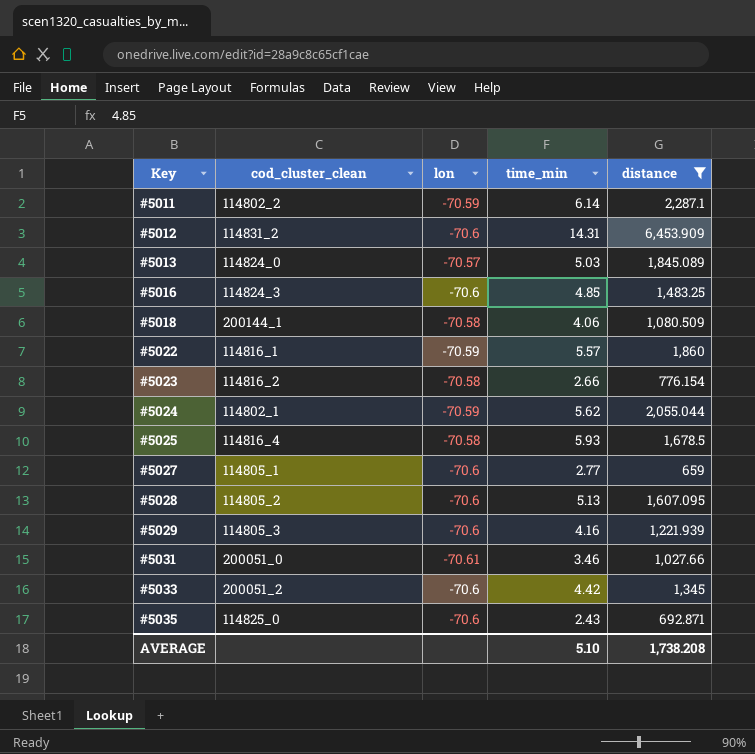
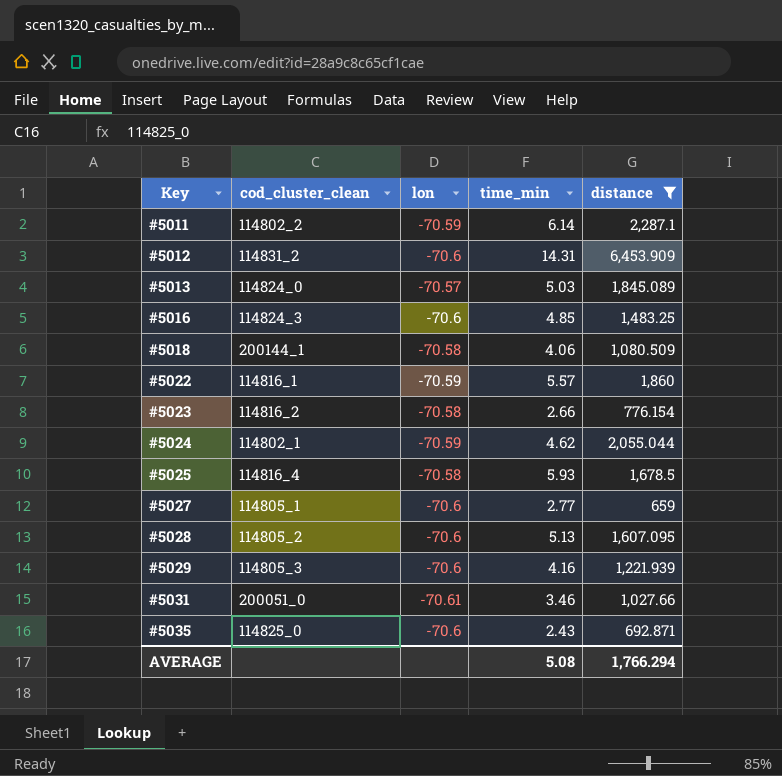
row #5033: 200051_2 | -70.6 | 4.42 | 1,345 -> none
#5024 | time_min: 5.62 -> 4.62
AVERAGE | time_min: 5.10 -> 5.08
AVERAGE | distance: 1,738.208 -> 1,766.294

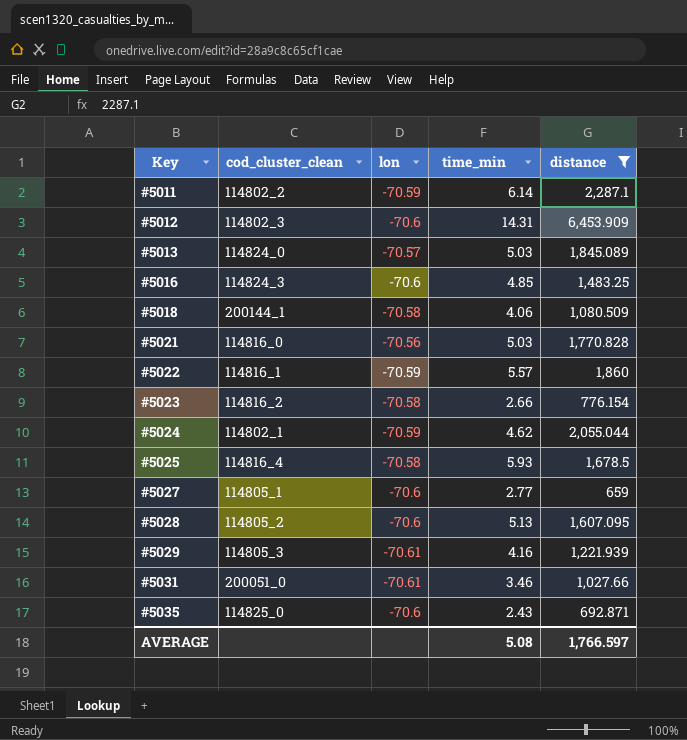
#5012 | cod_cluster_clean: 114831_2 -> 114802_3
row #5021: none -> 114816_0 | -70.56 | 5.03 | 1,770.828
#5029 | lon: -70.6 -> -70.61
AVERAGE | distance: 1,766.294 -> 1,766.597

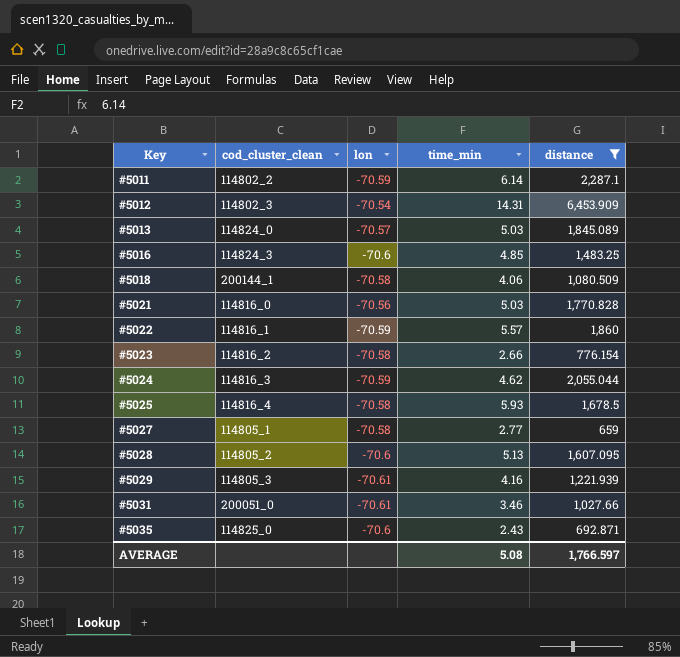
#5012 | lon: -70.6 -> -70.54
#5024 | cod_cluster_clean: 114802_1 -> 114816_3
#5027 | lon: -70.6 -> -70.58

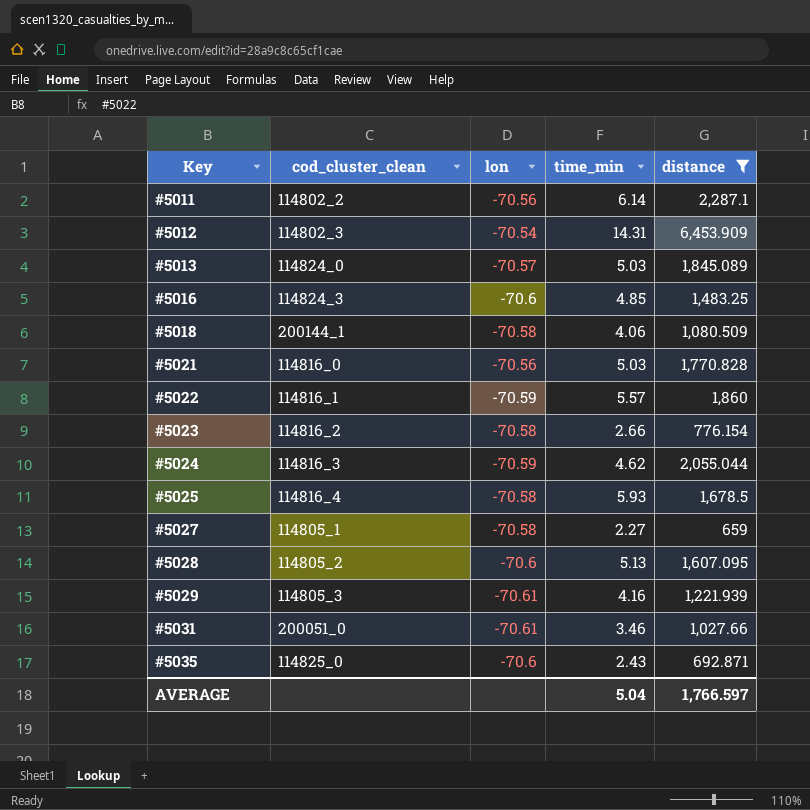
#5011 | lon: -70.59 -> -70.56
#5027 | time_min: 2.77 -> 2.27
AVERAGE | time_min: 5.08 -> 5.04

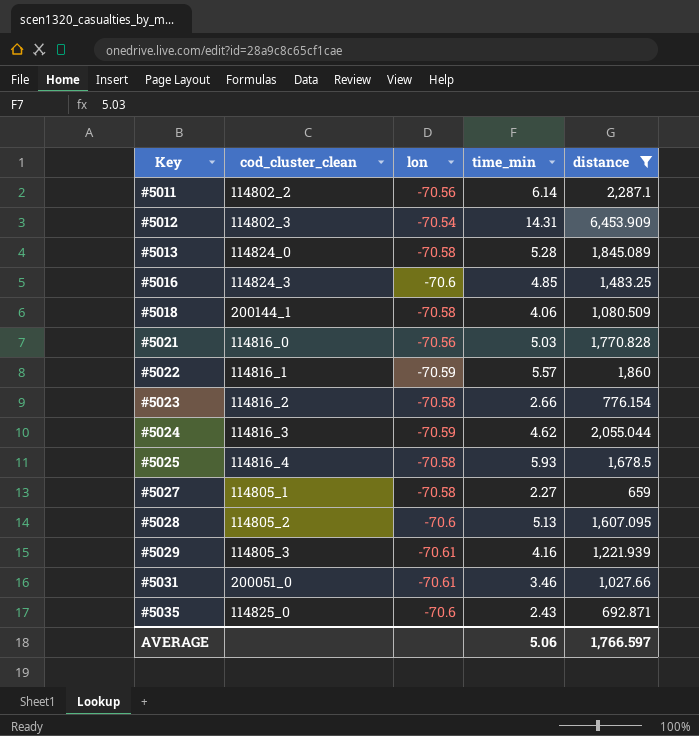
#5013 | lon: -70.57 -> -70.58
#5013 | time_min: 5.03 -> 5.28
AVERAGE | time_min: 5.04 -> 5.06

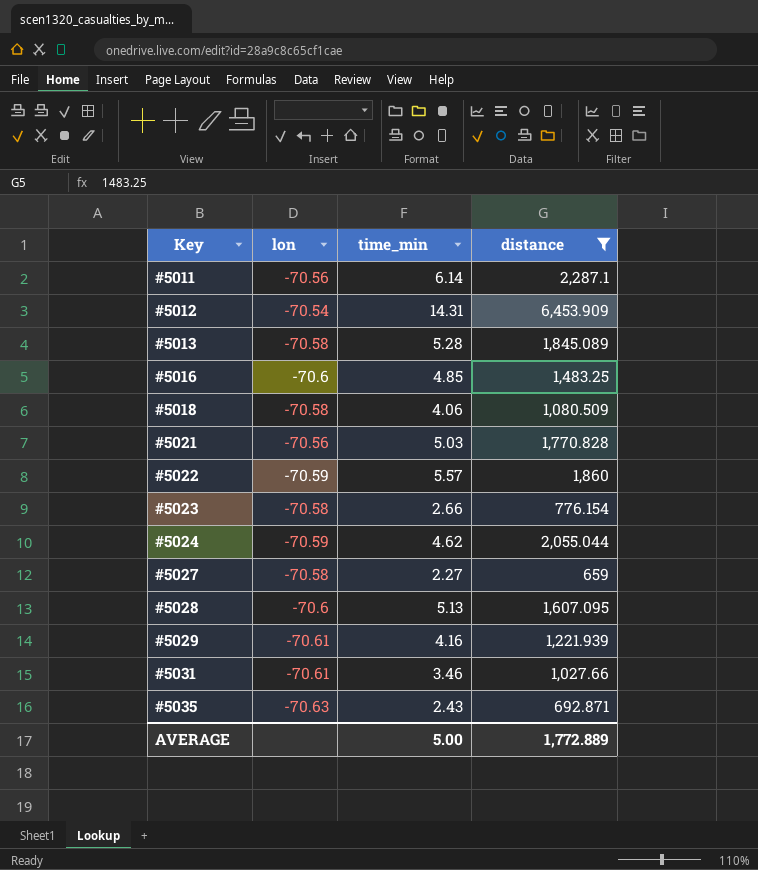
column cod_cluster_clean | position: 2 -> none
row #5025: 114816_4 | -70.58 | 5.93 | 1,678.5 -> none
#5035 | lon: -70.6 -> -70.63
AVERAGE | time_min: 5.06 -> 5.00
AVERAGE | distance: 1,766.597 -> 1,772.889

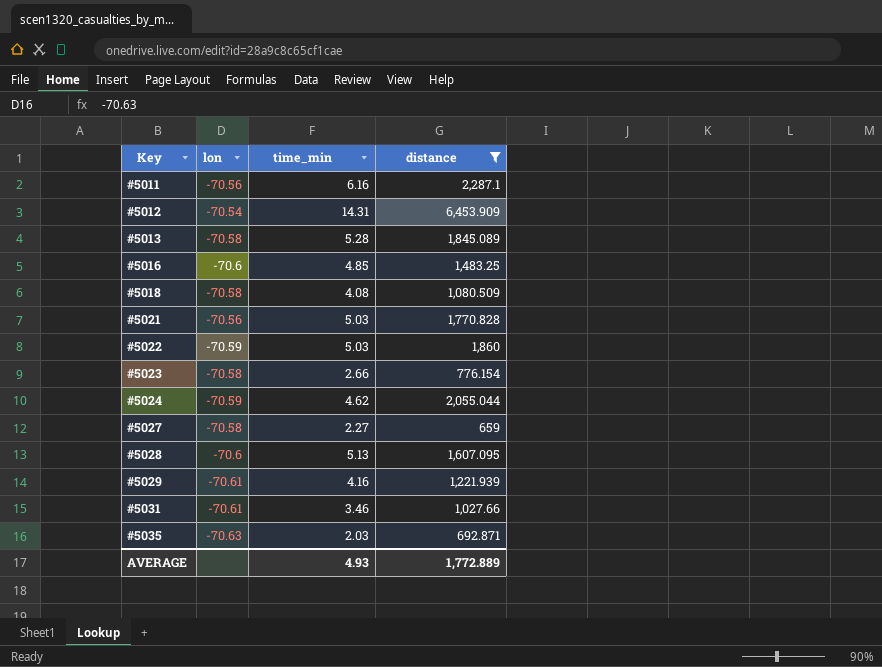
#5011 | time_min: 6.14 -> 6.16
#5018 | time_min: 4.06 -> 4.08
#5022 | time_min: 5.57 -> 5.03
#5035 | time_min: 2.43 -> 2.03
AVERAGE | time_min: 5.00 -> 4.93

